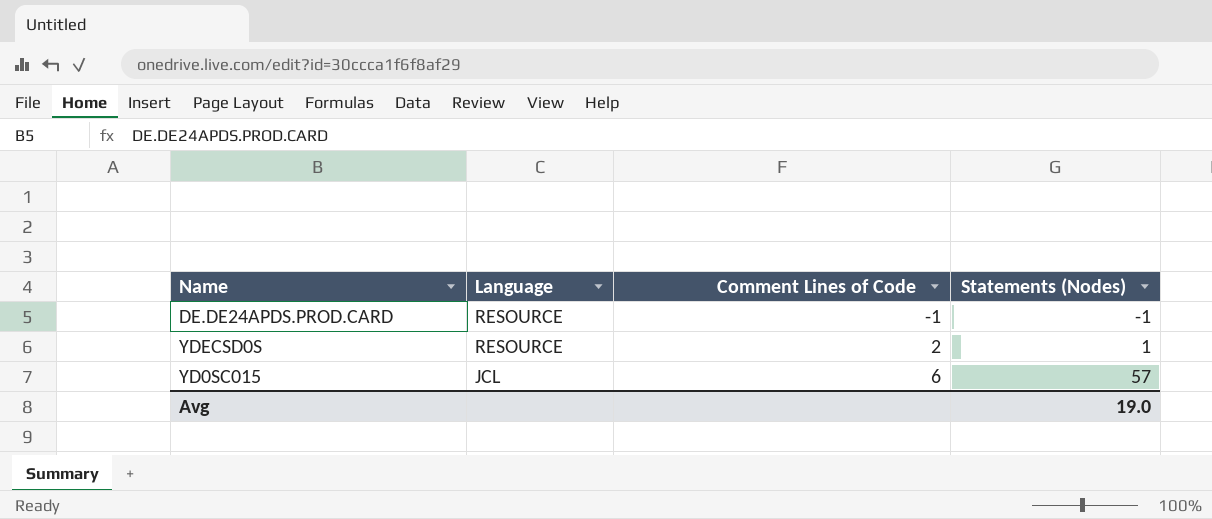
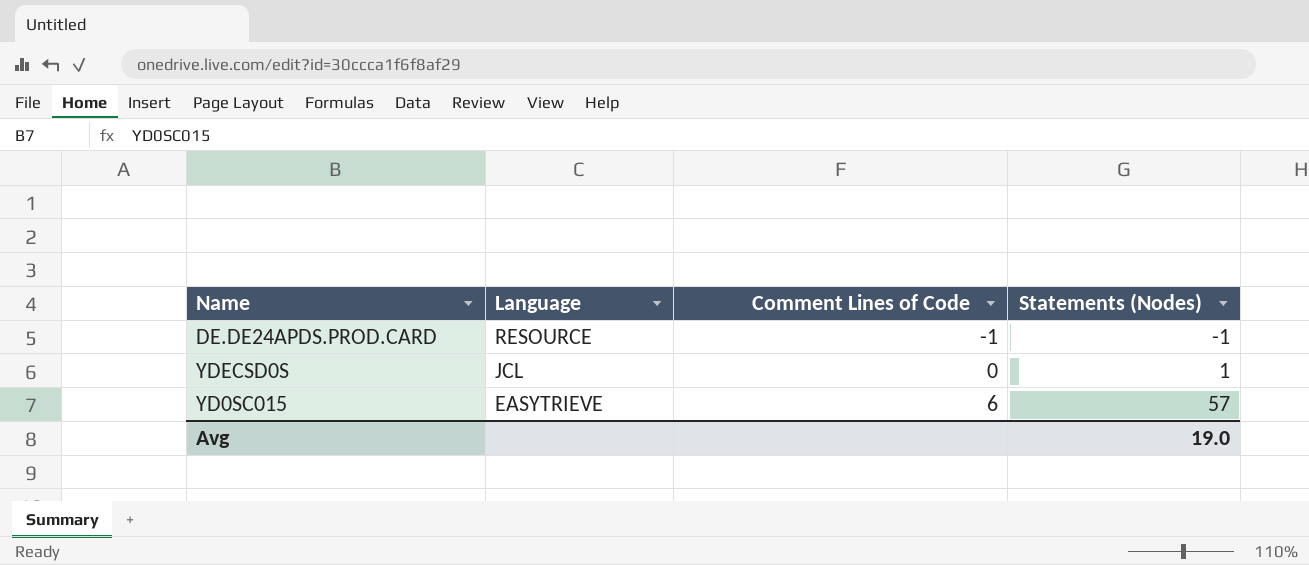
YDECSD0S | Language: RESOURCE -> JCL
YDECSD0S | Comment Lines of Code: 2 -> 0
YD0SC015 | Language: JCL -> EASYTRIEVE

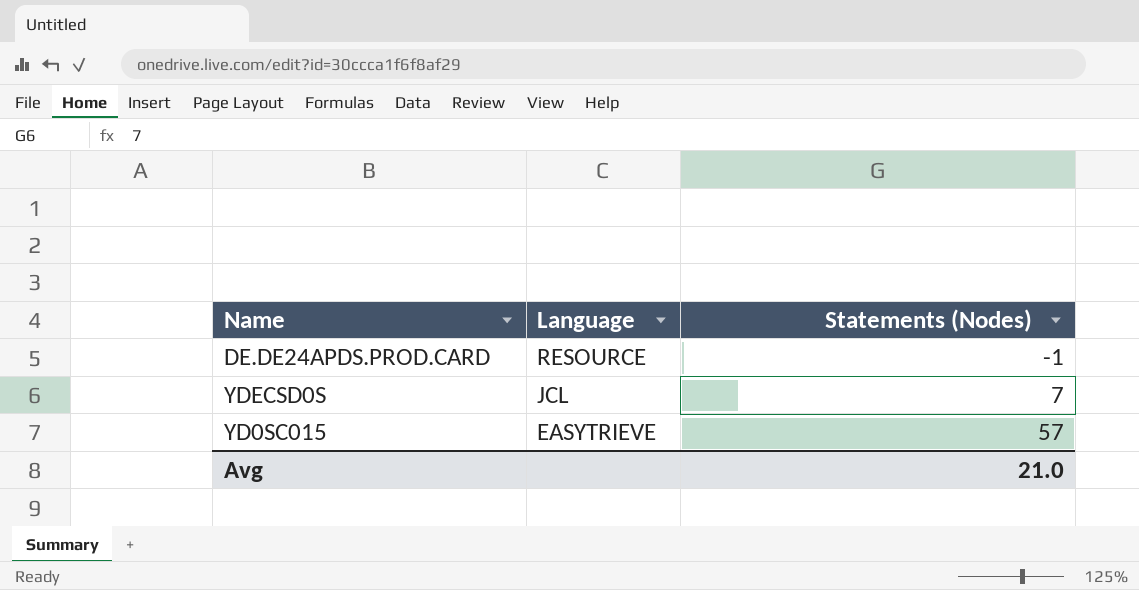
column Comment Lines of Code | position: 3 -> none
YDECSD0S | Statements (Nodes): 1 -> 7
Avg | Statements (Nodes): 19.0 -> 21.0

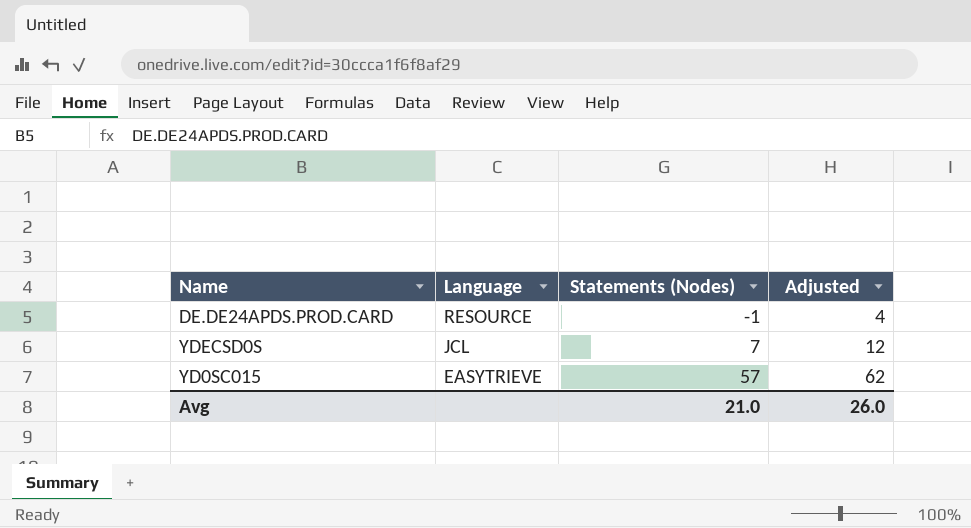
column Adjusted | formula: none -> [Statements (Nodes)] + 5

